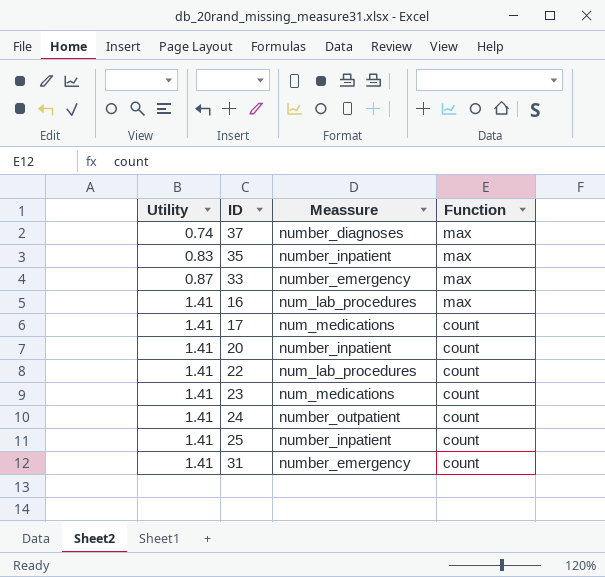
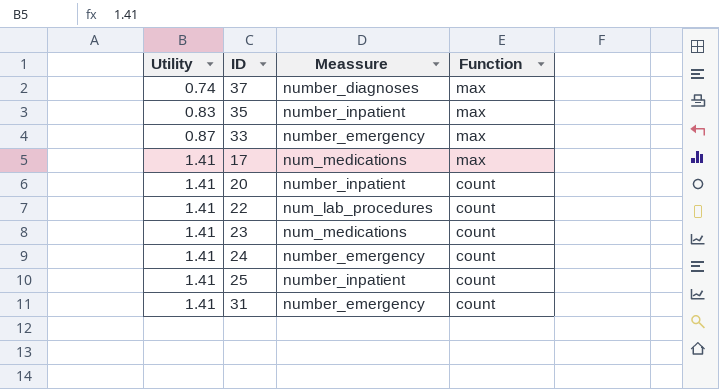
row 16: 1.41 | num_lab_procedures | max -> none
17 | Function: count -> max
24 | Meassure: number_outpatient -> number_emergency

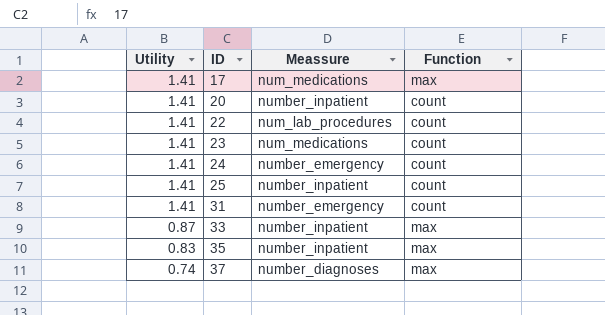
row order: Utility ascending -> Utility descending
33 | Meassure: number_emergency -> number_inpatient

